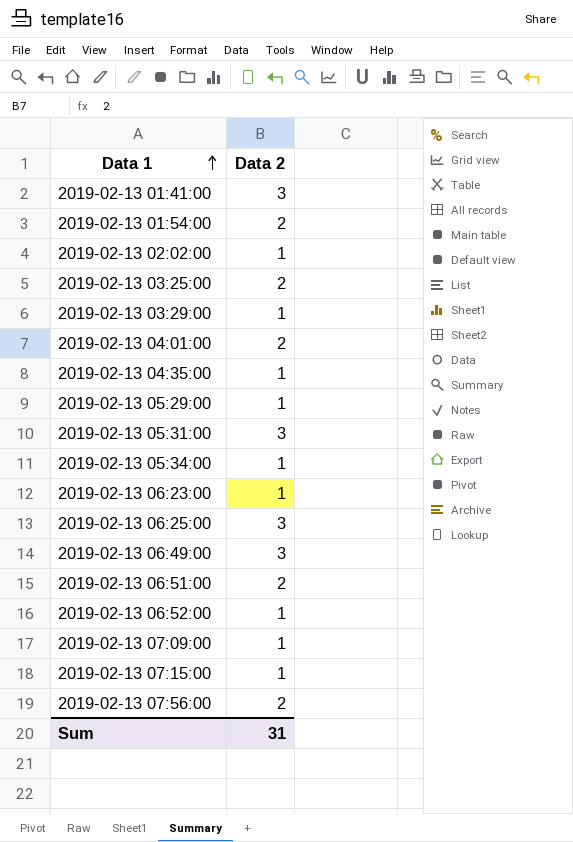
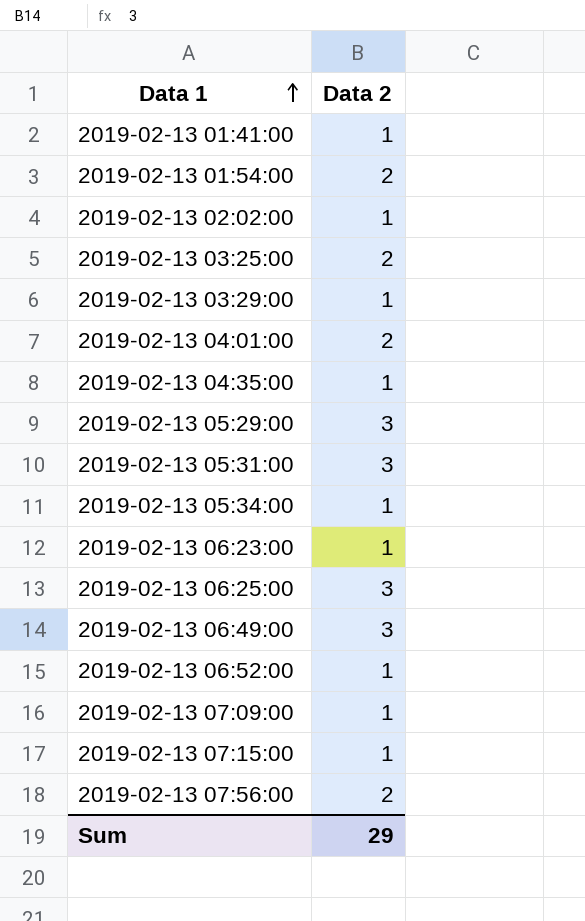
row 2019-02-13 06:51:00: 2 -> none
2019-02-13 01:41:00 | Data 2: 3 -> 1
2019-02-13 05:29:00 | Data 2: 1 -> 3
Sum | Data 2: 31 -> 29

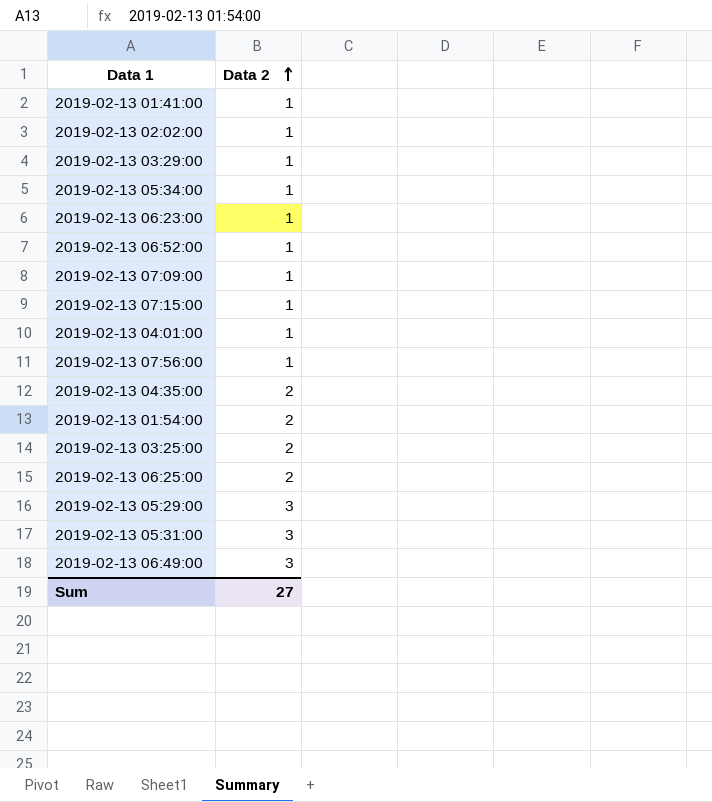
row order: Data 1 ascending -> Data 2 ascending
2019-02-13 04:01:00 | Data 2: 2 -> 1
2019-02-13 07:56:00 | Data 2: 2 -> 1
2019-02-13 04:35:00 | Data 2: 1 -> 2
2019-02-13 06:25:00 | Data 2: 3 -> 2
Sum | Data 2: 29 -> 27

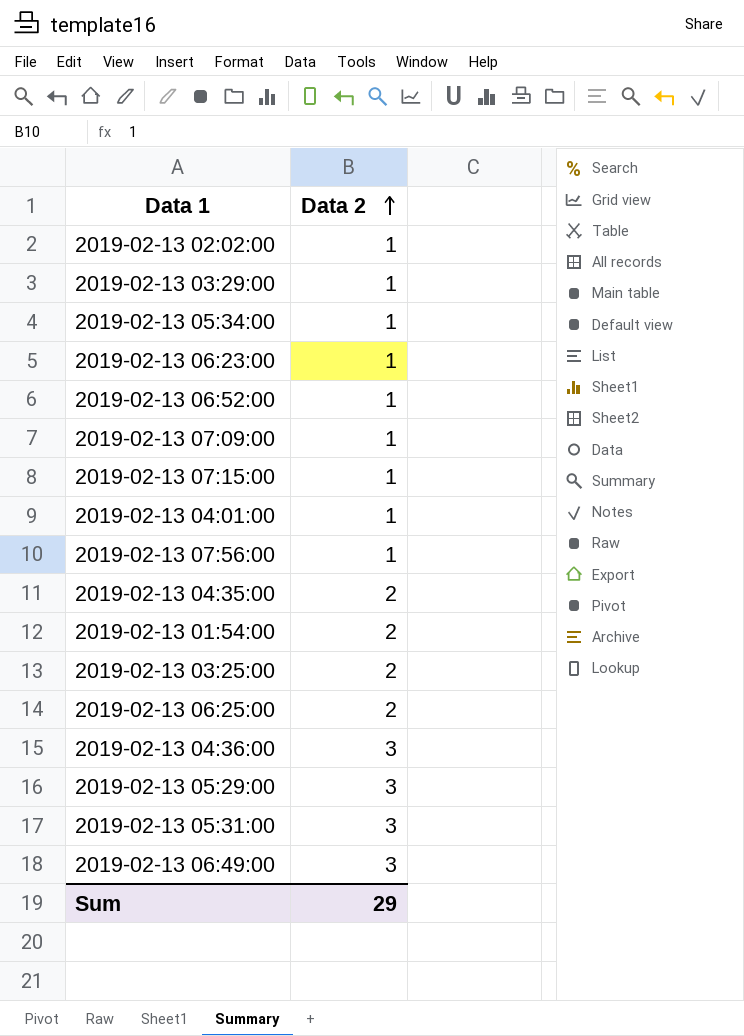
row 2019-02-13 01:41:00: 1 -> none
row 2019-02-13 04:36:00: none -> 3
Sum | Data 2: 27 -> 29

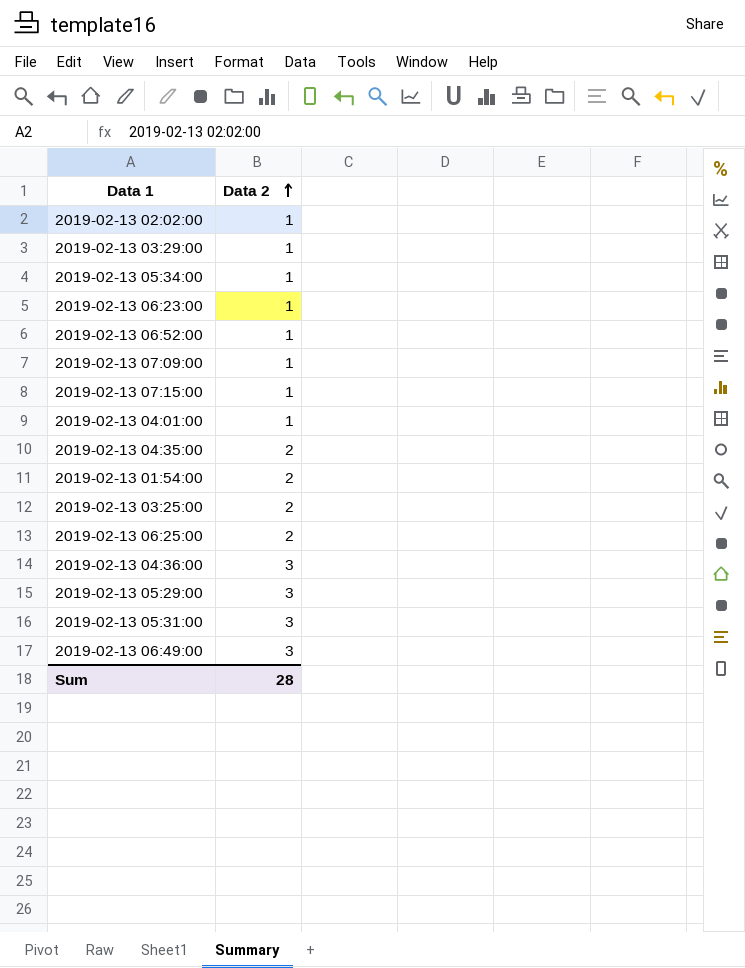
row 2019-02-13 07:56:00: 1 -> none
Sum | Data 2: 29 -> 28

